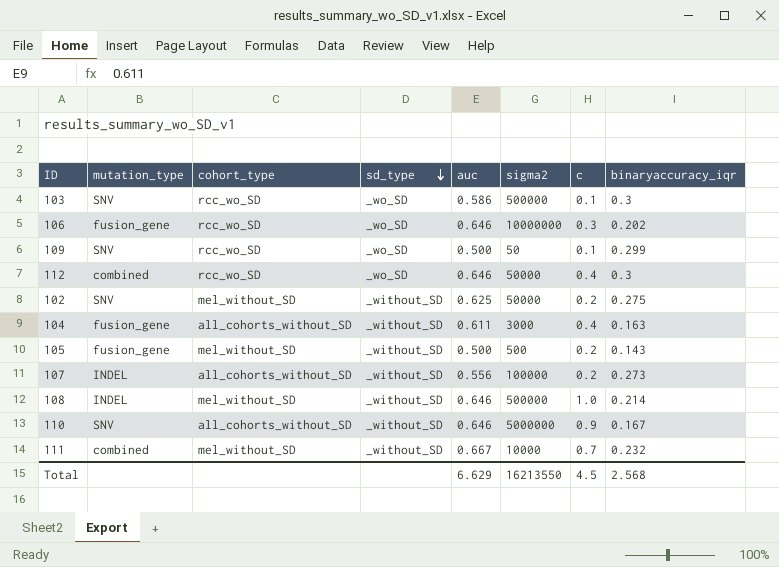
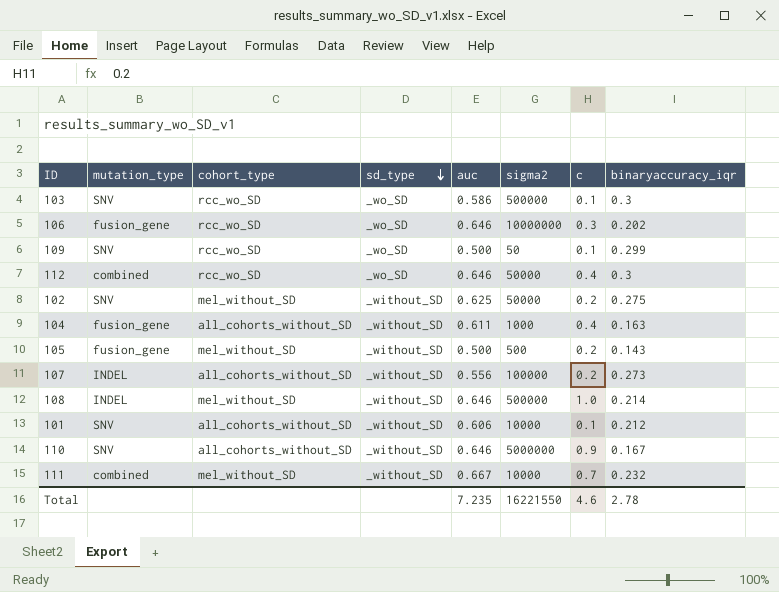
104 | sigma2: 3000 -> 1000
row 101: none -> SNV | all_cohorts_without_SD | _without_SD | 0.606 | 10000 | 0.1 | 0.212
Total | auc: 6.629 -> 7.235
Total | sigma2: 16213550 -> 16221550
Total | c: 4.5 -> 4.6
Total | binaryaccuracy_iqr: 2.568 -> 2.78

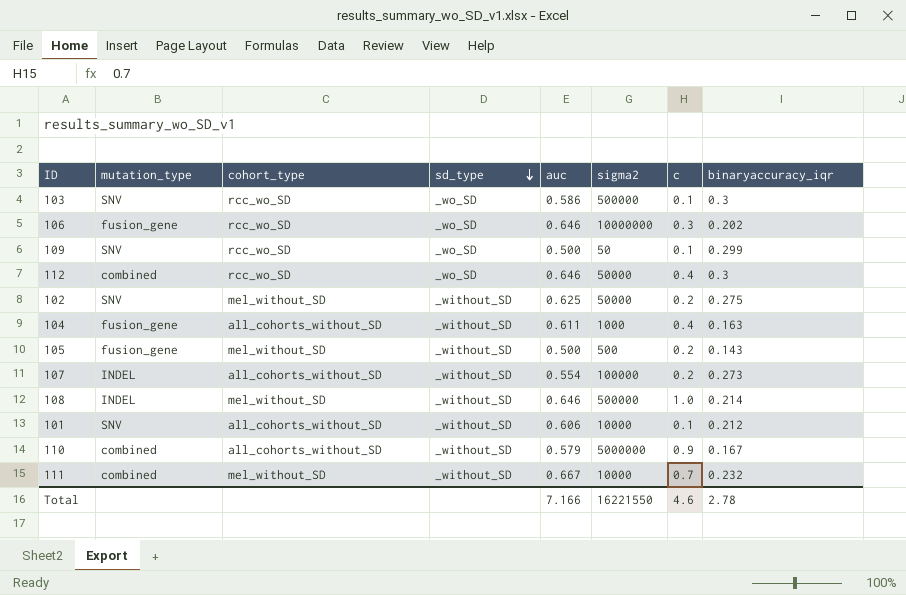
107 | auc: 0.556 -> 0.554
110 | mutation_type: SNV -> combined
110 | auc: 0.646 -> 0.579
Total | auc: 7.235 -> 7.166

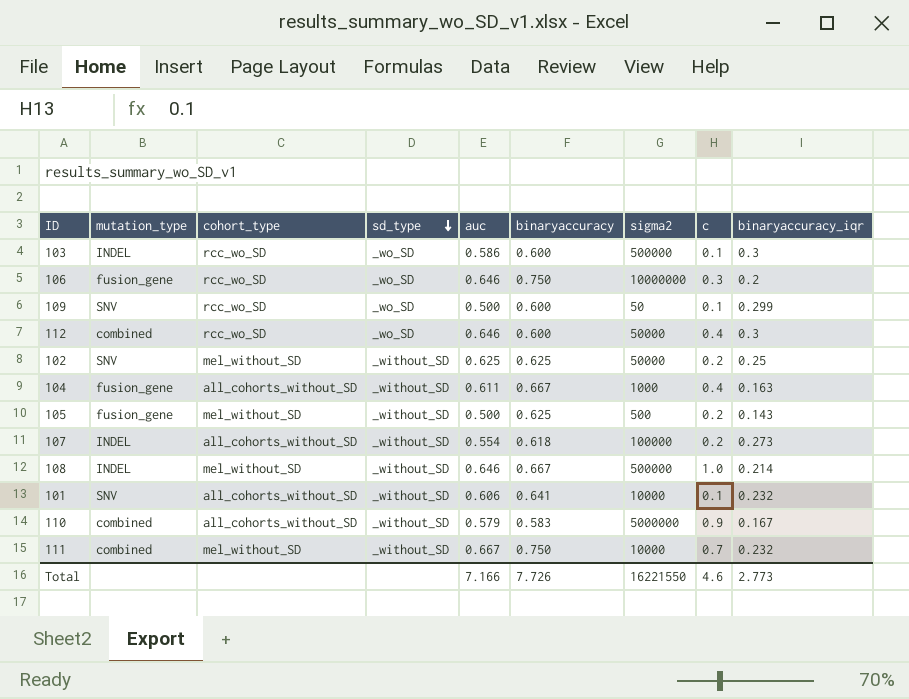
column binaryaccuracy | position: none -> 6
103 | mutation_type: SNV -> INDEL
106 | binaryaccuracy_iqr: 0.202 -> 0.2
102 | binaryaccuracy_iqr: 0.275 -> 0.25
101 | binaryaccuracy_iqr: 0.212 -> 0.232
Total | binaryaccuracy_iqr: 2.78 -> 2.773

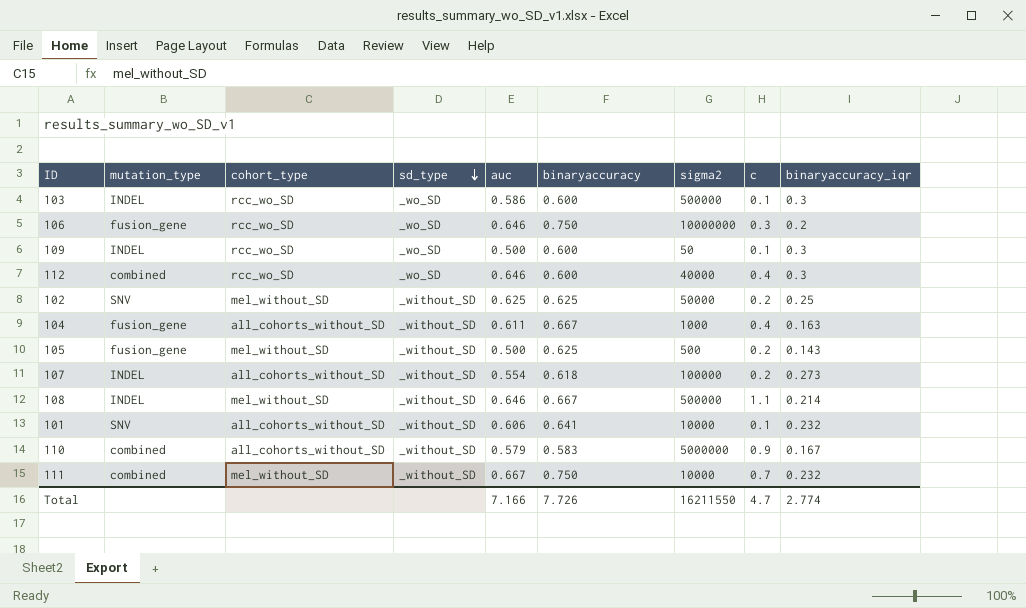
109 | mutation_type: SNV -> INDEL
109 | binaryaccuracy_iqr: 0.299 -> 0.3
112 | sigma2: 50000 -> 40000
108 | c: 1.0 -> 1.1
Total | sigma2: 16221550 -> 16211550
Total | c: 4.6 -> 4.7
Total | binaryaccuracy_iqr: 2.773 -> 2.774

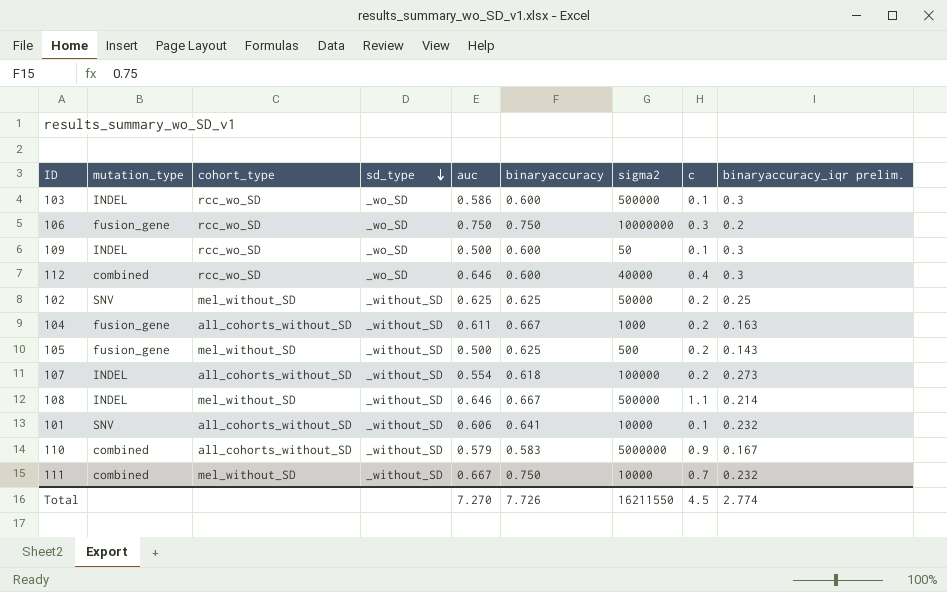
column name: binaryaccuracy_iqr -> binaryaccuracy_iqr prelim.
106 | auc: 0.646 -> 0.750
104 | c: 0.4 -> 0.2
Total | auc: 7.166 -> 7.270
Total | c: 4.7 -> 4.5

